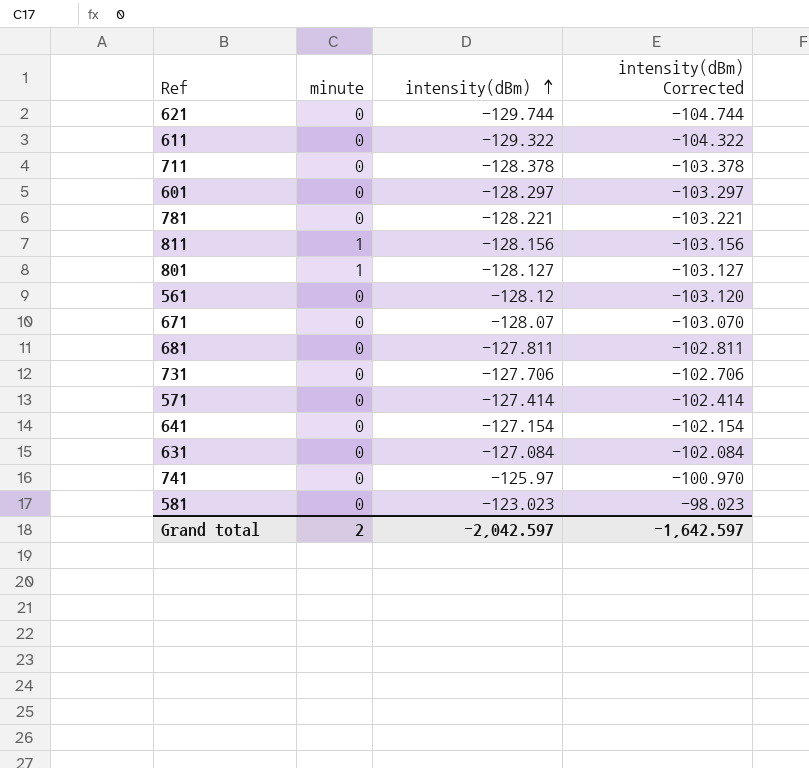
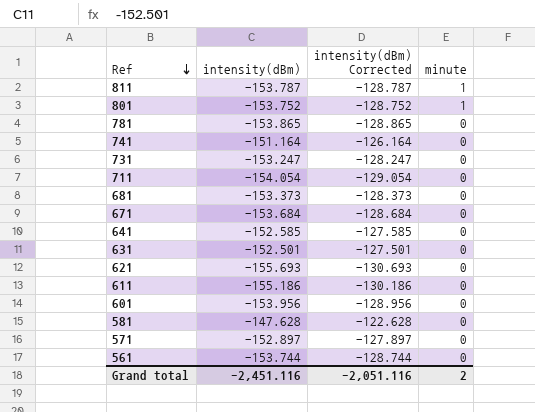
row order: intensity(dBm) ascending -> Ref descending
column minute | position: 2 -> 4
811 | intensity(dBm): -128.156 -> -153.787
811 | intensity(dBm) Corrected: -103.156 -> -128.787
801 | intensity(dBm): -128.127 -> -153.752
801 | intensity(dBm) Corrected: -103.127 -> -128.752
781 | intensity(dBm): -128.221 -> -153.865
781 | intensity(dBm) Corrected: -103.221 -> -128.865
741 | intensity(dBm): -125.97 -> -151.164
741 | intensity(dBm) Corrected: -100.970 -> -126.164
731 | intensity(dBm): -127.706 -> -153.247
731 | intensity(dBm) Corrected: -102.706 -> -128.247
711 | intensity(dBm): -128.378 -> -154.054
711 | intensity(dBm) Corrected: -103.378 -> -129.054
681 | intensity(dBm): -127.811 -> -153.373
681 | intensity(dBm) Corrected: -102.811 -> -128.373
671 | intensity(dBm): -128.07 -> -153.684
671 | intensity(dBm) Corrected: -103.070 -> -128.684
641 | intensity(dBm): -127.154 -> -152.585
641 | intensity(dBm) Corrected: -102.154 -> -127.585
631 | intensity(dBm): -127.084 -> -152.501
631 | intensity(dBm) Corrected: -102.084 -> -127.501
621 | intensity(dBm): -129.744 -> -155.693
621 | intensity(dBm) Corrected: -104.744 -> -130.693
611 | intensity(dBm): -129.322 -> -155.186
611 | intensity(dBm) Corrected: -104.322 -> -130.186
601 | intensity(dBm): -128.297 -> -153.956
601 | intensity(dBm) Corrected: -103.297 -> -128.956
581 | intensity(dBm): -123.023 -> -147.628
581 | intensity(dBm) Corrected: -98.023 -> -122.628
571 | intensity(dBm): -127.414 -> -152.897
571 | intensity(dBm) Corrected: -102.414 -> -127.897
561 | intensity(dBm): -128.12 -> -153.744
561 | intensity(dBm) Corrected: -103.120 -> -128.744
Grand total | intensity(dBm): -2,042.597 -> -2,451.116
Grand total | intensity(dBm) Corrected: -1,642.597 -> -2,051.116

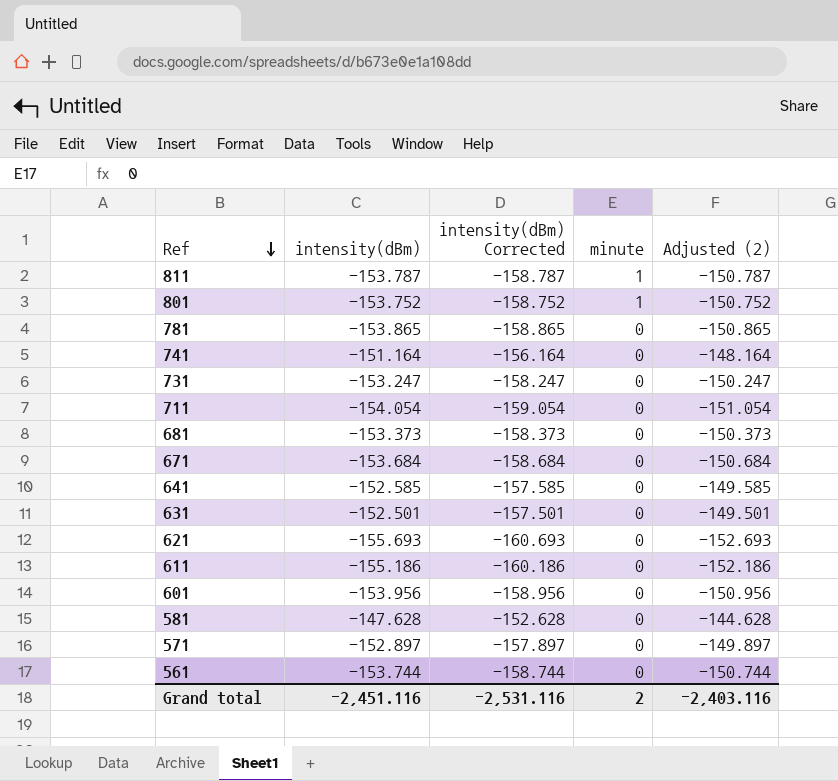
column intensity(dBm) Corrected | formula: [intensity(dBm)] + 25 -> [intensity(dBm)] - 5
column Adjusted (2) | formula: none -> [intensity(dBm)] + 3
Grand total | intensity(dBm) Corrected: -2,051.116 -> -2,531.116

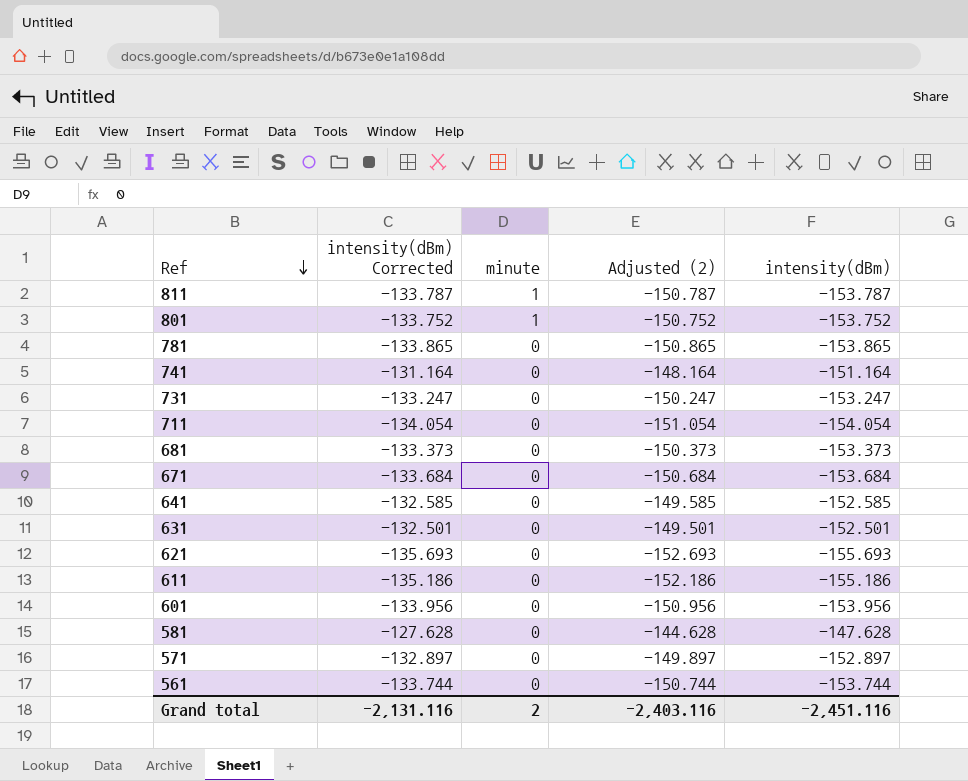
column intensity(dBm) Corrected | formula: [intensity(dBm)] - 5 -> [intensity(dBm)] + 20
column intensity(dBm) | position: 2 -> 5
Grand total | intensity(dBm) Corrected: -2,531.116 -> -2,131.116

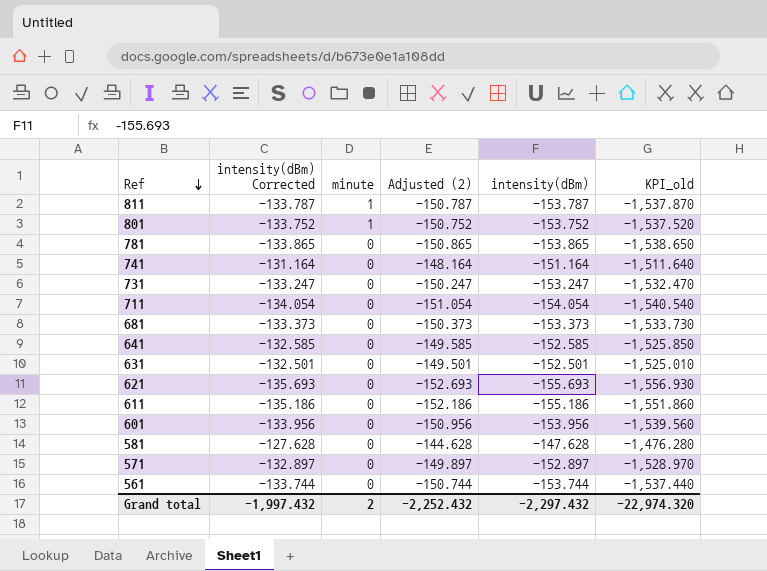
column KPI_old | formula: none -> [intensity(dBm)] * 10
row 671: -133.684 | 0 | -150.684 | -153.684 -> none
Grand total | intensity(dBm) Corrected: -2,131.116 -> -1,997.432
Grand total | Adjusted (2): -2,403.116 -> -2,252.432
Grand total | intensity(dBm): -2,451.116 -> -2,297.432

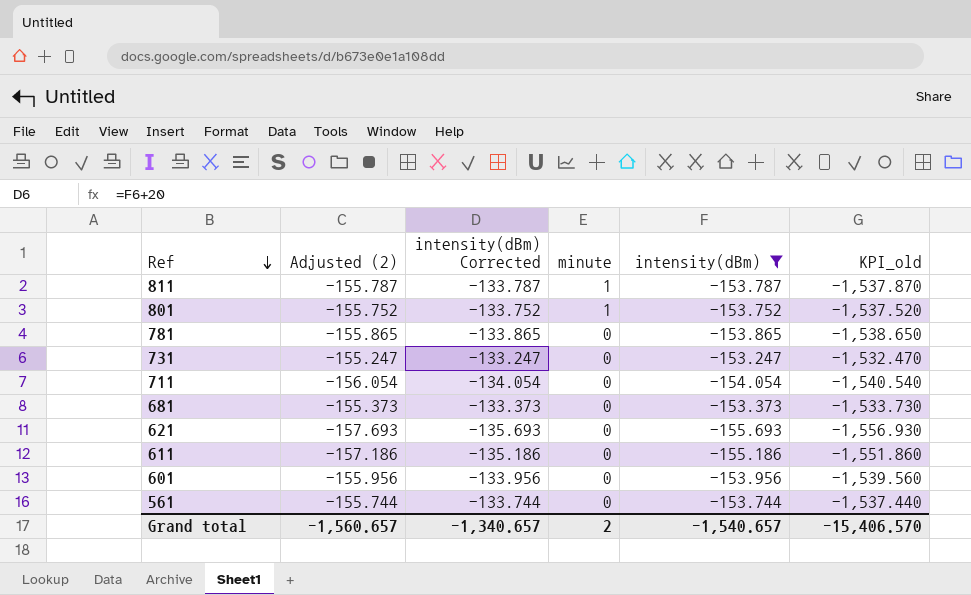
filter: none -> intensity(dBm) <= -153.247
column Adjusted (2) | formula: [intensity(dBm)] + 3 -> [intensity(dBm)] - 2
column Adjusted (2) | position: 4 -> 2
Grand total | Adjusted (2): -2,252.432 -> -1,560.657
Grand total | intensity(dBm) Corrected: -1,997.432 -> -1,340.657
Grand total | intensity(dBm): -2,297.432 -> -1,540.657
Grand total | KPI_old: -22,974.320 -> -15,406.570

